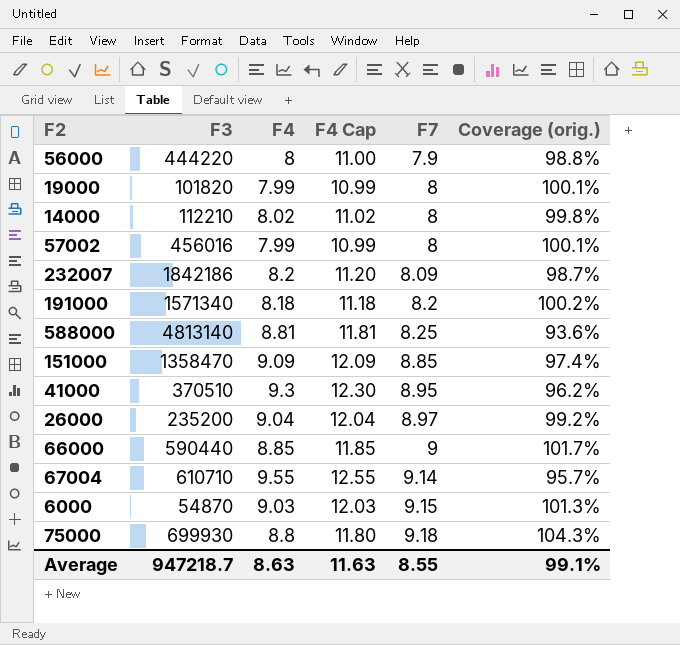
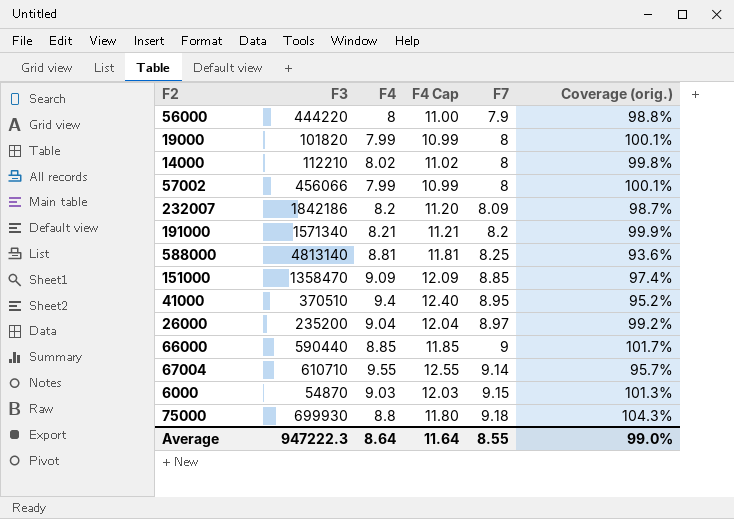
57002 | F3: 456016 -> 456066
191000 | F4: 8.18 -> 8.21
191000 | F4 Cap: 11.18 -> 11.21
191000 | Coverage (orig.): 100.2% -> 99.9%
41000 | F4: 9.3 -> 9.4
41000 | F4 Cap: 12.30 -> 12.40
41000 | Coverage (orig.): 96.2% -> 95.2%
Average | F3: 947218.7 -> 947222.3
Average | F4: 8.63 -> 8.64
Average | F4 Cap: 11.63 -> 11.64
Average | Coverage (orig.): 99.1% -> 99.0%

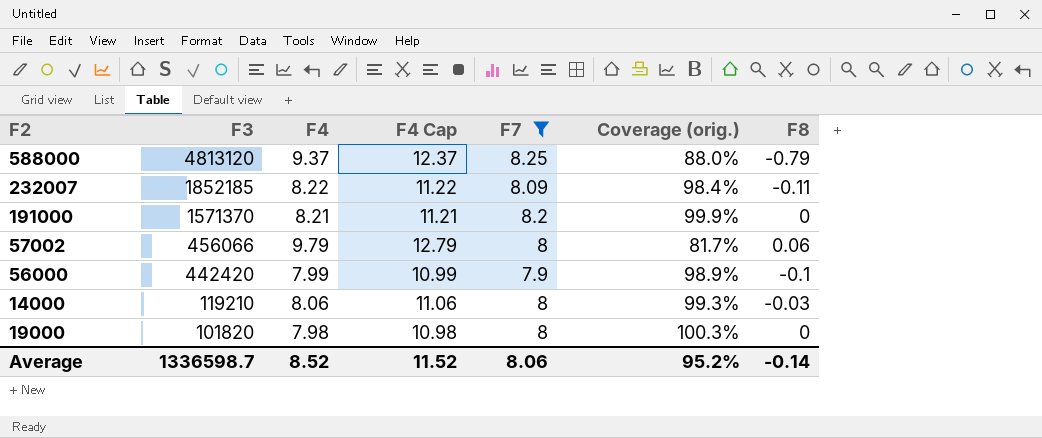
filter: none -> F7 <= 8.25
row order: F7 ascending -> F3 descending
column F8 | position: none -> 7
588000 | F3: 4813140 -> 4813120
588000 | F4: 8.81 -> 9.37
588000 | F4 Cap: 11.81 -> 12.37
588000 | Coverage (orig.): 93.6% -> 88.0%
232007 | F3: 1842186 -> 1852185
232007 | F4: 8.2 -> 8.22
232007 | F4 Cap: 11.20 -> 11.22
232007 | Coverage (orig.): 98.7% -> 98.4%
191000 | F3: 1571340 -> 1571370
57002 | F4: 7.99 -> 9.79
57002 | F4 Cap: 10.99 -> 12.79
57002 | Coverage (orig.): 100.1% -> 81.7%
56000 | F3: 444220 -> 442420
56000 | F4: 8 -> 7.99
56000 | F4 Cap: 11.00 -> 10.99
56000 | Coverage (orig.): 98.8% -> 98.9%
14000 | F3: 112210 -> 119210
14000 | F4: 8.02 -> 8.06
14000 | F4 Cap: 11.02 -> 11.06
14000 | Coverage (orig.): 99.8% -> 99.3%
19000 | F4: 7.99 -> 7.98
19000 | F4 Cap: 10.99 -> 10.98
19000 | Coverage (orig.): 100.1% -> 100.3%
Average | F3: 947222.3 -> 1336598.7
Average | F4: 8.64 -> 8.52
Average | F4 Cap: 11.64 -> 11.52
Average | F7: 8.55 -> 8.06
Average | Coverage (orig.): 99.0% -> 95.2%

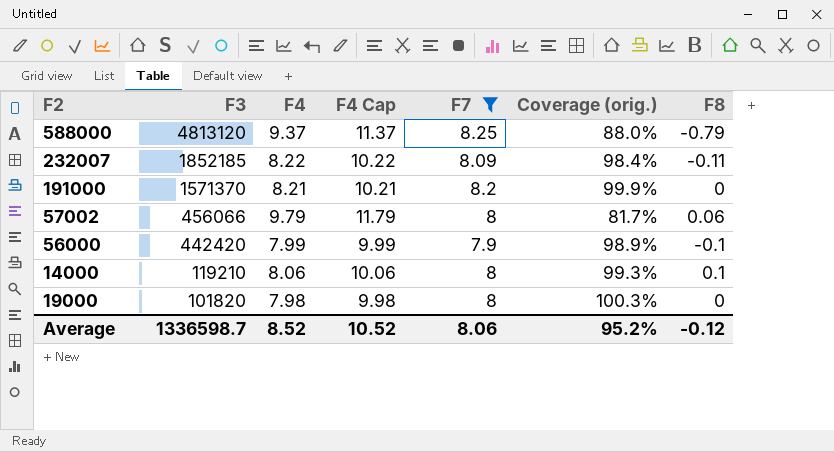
column F4 Cap | formula: [F4] + 3 -> [F4] + 2
14000 | F8: -0.03 -> 0.1
Average | F4 Cap: 11.52 -> 10.52
Average | F8: -0.14 -> -0.12

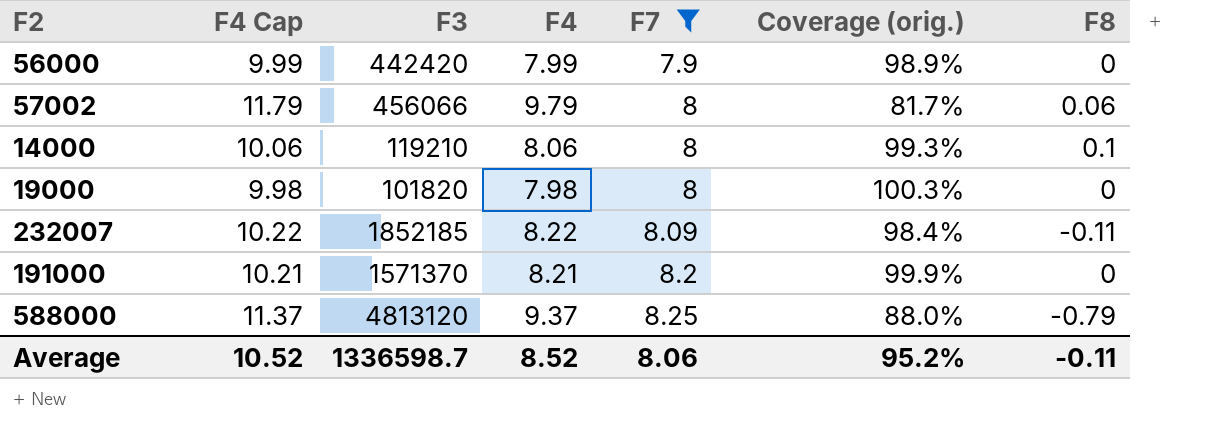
row order: F3 descending -> F7 ascending
column F4 Cap | position: 4 -> 2
56000 | F8: -0.1 -> 0
Average | F8: -0.12 -> -0.11

